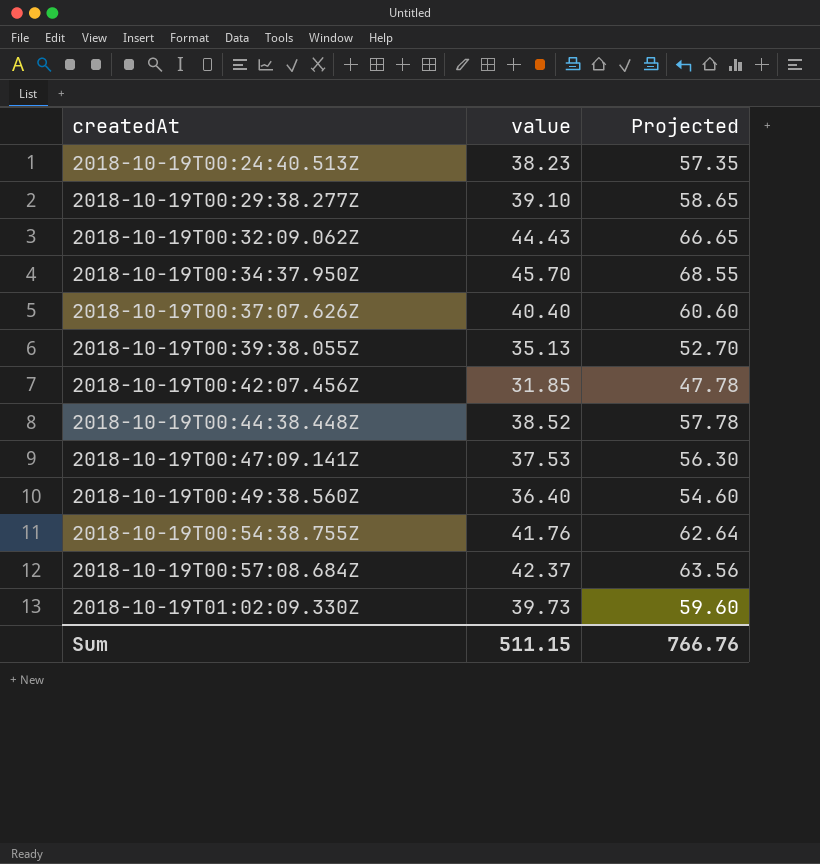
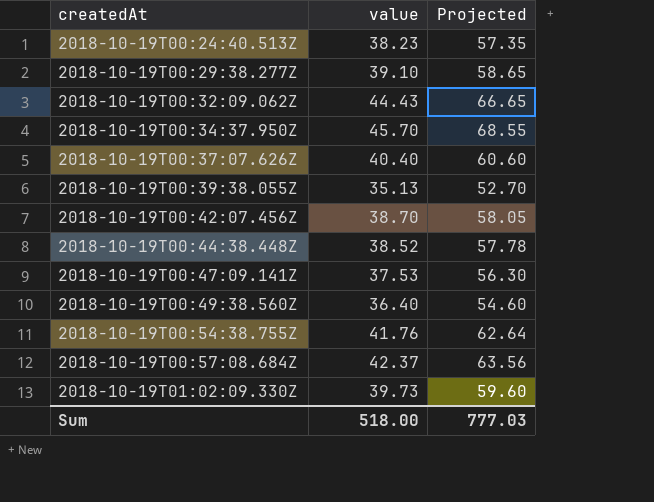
2018-10-19T00:42:07.456Z | value: 31.85 -> 38.70
2018-10-19T00:42:07.456Z | Projected: 47.78 -> 58.05
Sum | value: 511.15 -> 518.00
Sum | Projected: 766.76 -> 777.03

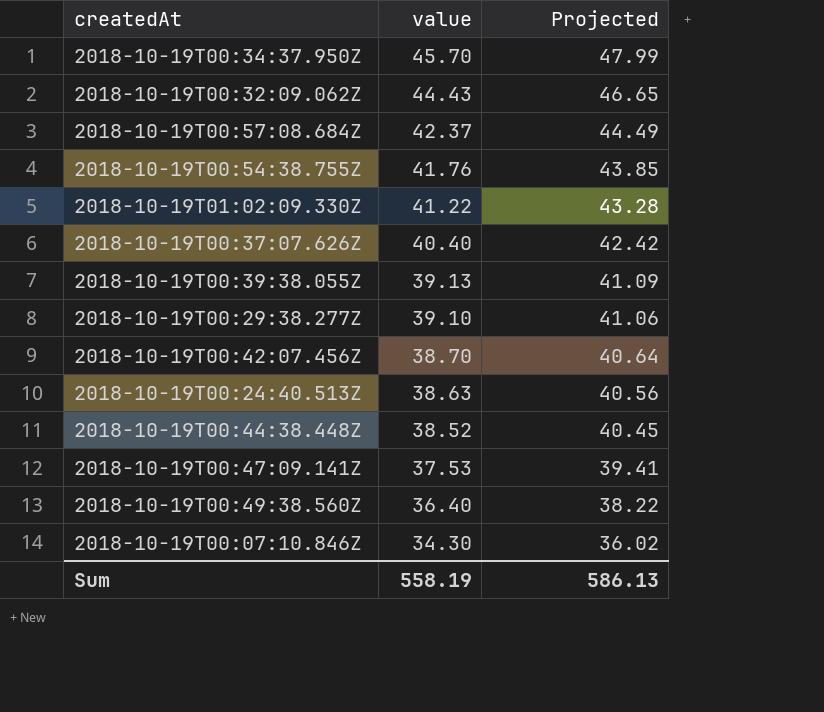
row order: createdAt ascending -> value descending
column Projected | formula: [value] * 1.5 -> [value] * 1.05
2018-10-19T01:02:09.330Z | value: 39.73 -> 41.22
2018-10-19T00:39:38.055Z | value: 35.13 -> 39.13
2018-10-19T00:24:40.513Z | value: 38.23 -> 38.63
row 2018-10-19T00:07:10.846Z: none -> 34.30 | 36.02
Sum | value: 518.00 -> 558.19
Sum | Projected: 777.03 -> 586.13

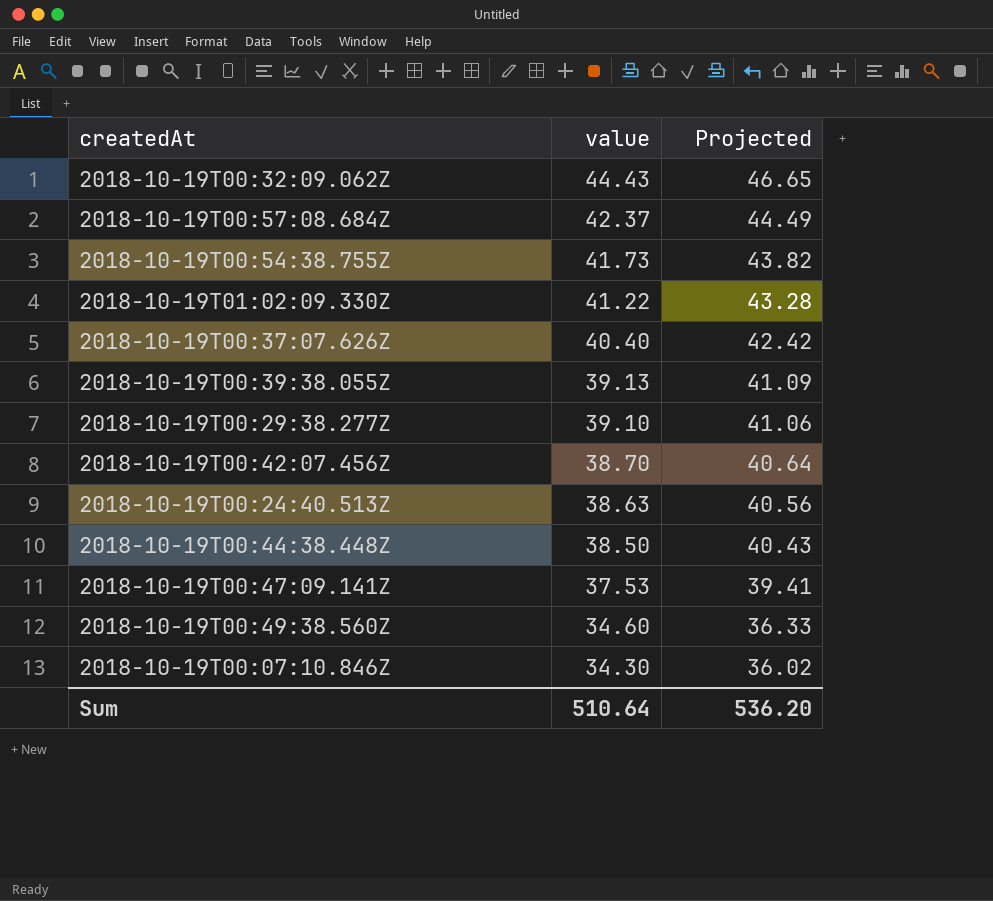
row 2018-10-19T00:34:37.950Z: 45.70 | 47.99 -> none
2018-10-19T00:54:38.755Z | value: 41.76 -> 41.73
2018-10-19T00:54:38.755Z | Projected: 43.85 -> 43.82
2018-10-19T00:44:38.448Z | value: 38.52 -> 38.50
2018-10-19T00:44:38.448Z | Projected: 40.45 -> 40.43
2018-10-19T00:49:38.560Z | value: 36.40 -> 34.60
2018-10-19T00:49:38.560Z | Projected: 38.22 -> 36.33
Sum | value: 558.19 -> 510.64
Sum | Projected: 586.13 -> 536.20

